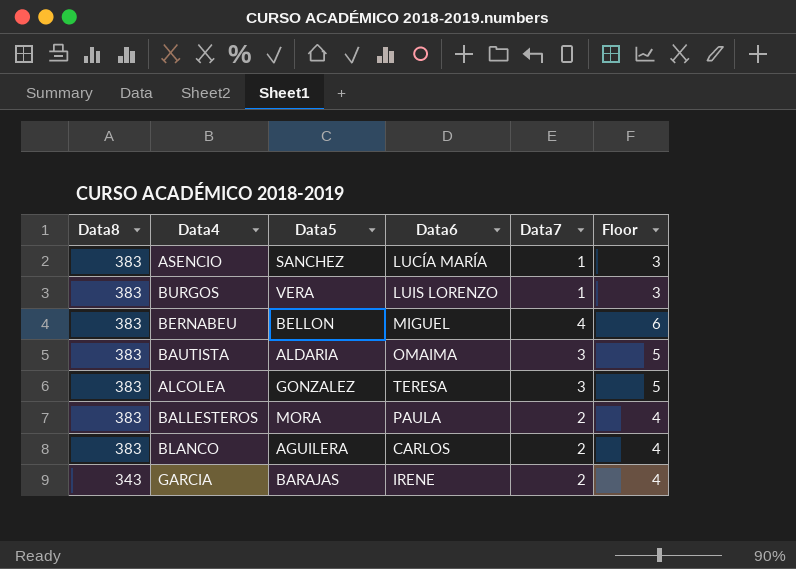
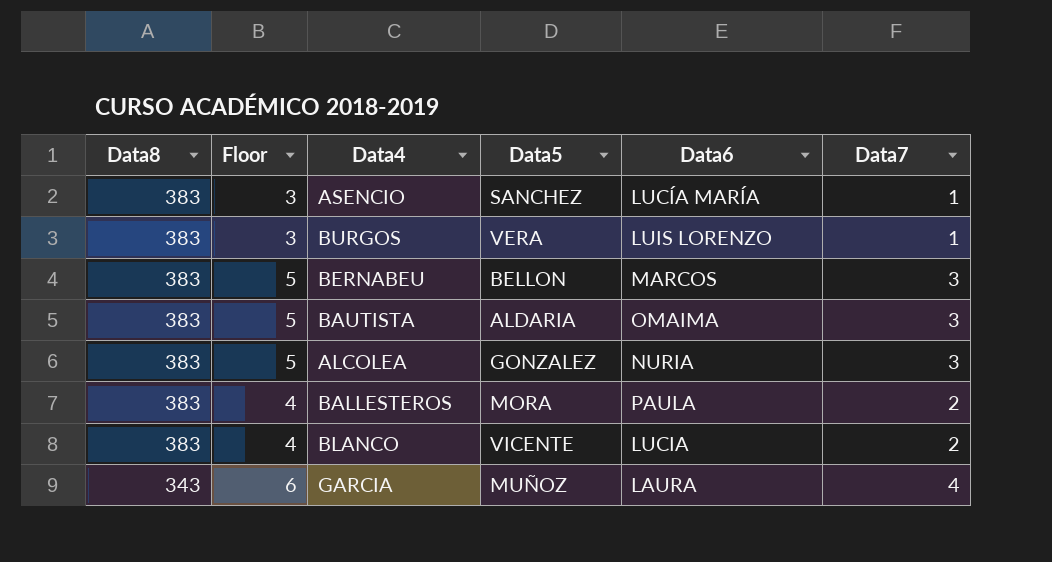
column Floor | position: 6 -> 2
BERNABEU | Floor: 6 -> 5
BERNABEU | Data6: MIGUEL -> MARCOS
BERNABEU | Data7: 4 -> 3
ALCOLEA | Data6: TERESA -> NURIA
BLANCO | Data5: AGUILERA -> VICENTE
BLANCO | Data6: CARLOS -> LUCIA
GARCIA | Floor: 4 -> 6
GARCIA | Data5: BARAJAS -> MUÑOZ
GARCIA | Data6: IRENE -> LAURA
GARCIA | Data7: 2 -> 4

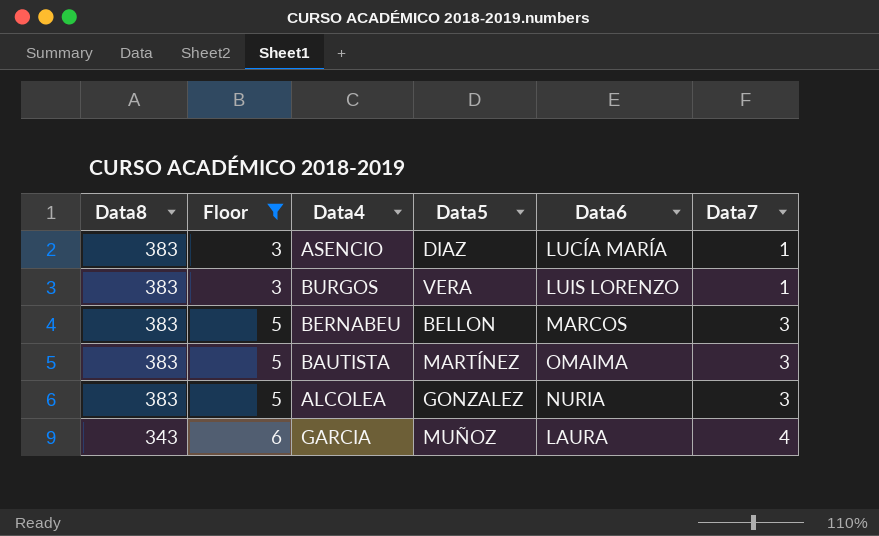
filter: none -> Floor != 4
ASENCIO | Data5: SANCHEZ -> DIAZ
BAUTISTA | Data5: ALDARIA -> MARTÍNEZ

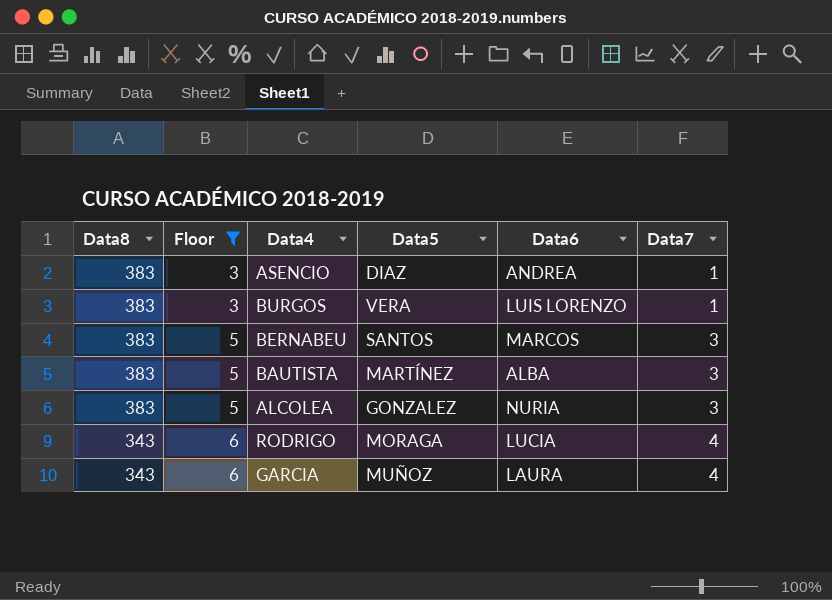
ASENCIO | Data6: LUCÍA MARÍA -> ANDREA
BERNABEU | Data5: BELLON -> SANTOS
BAUTISTA | Data6: OMAIMA -> ALBA
row RODRIGO: none -> 343 | 6 | MORAGA | LUCIA | 4

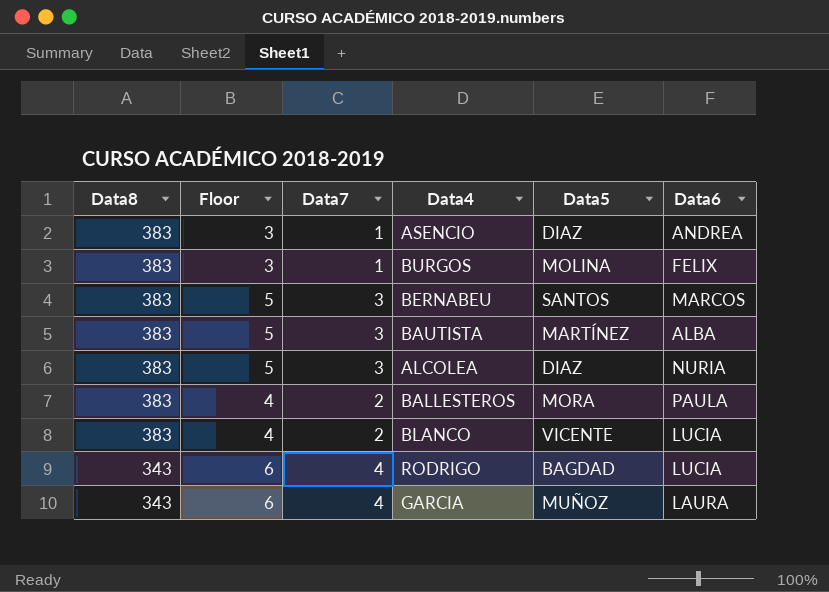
filter: Floor != 4 -> none
column Data7 | position: 6 -> 3
BURGOS | Data5: VERA -> MOLINA
BURGOS | Data6: LUIS LORENZO -> FELIX
ALCOLEA | Data5: GONZALEZ -> DIAZ
RODRIGO | Data5: MORAGA -> BAGDAD

